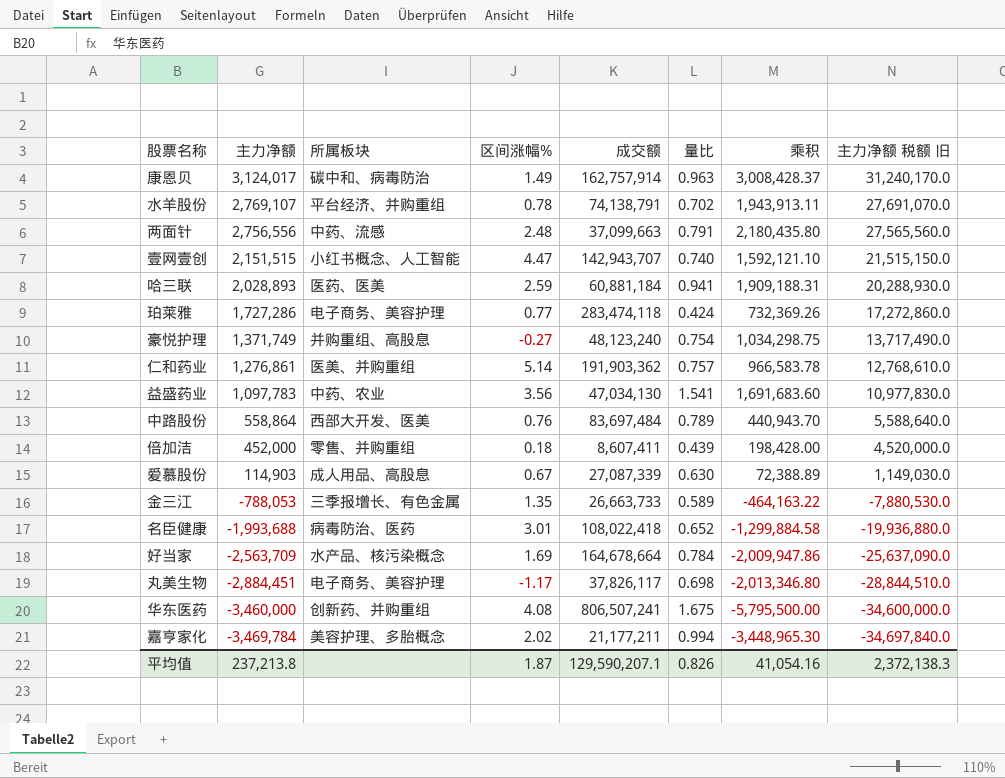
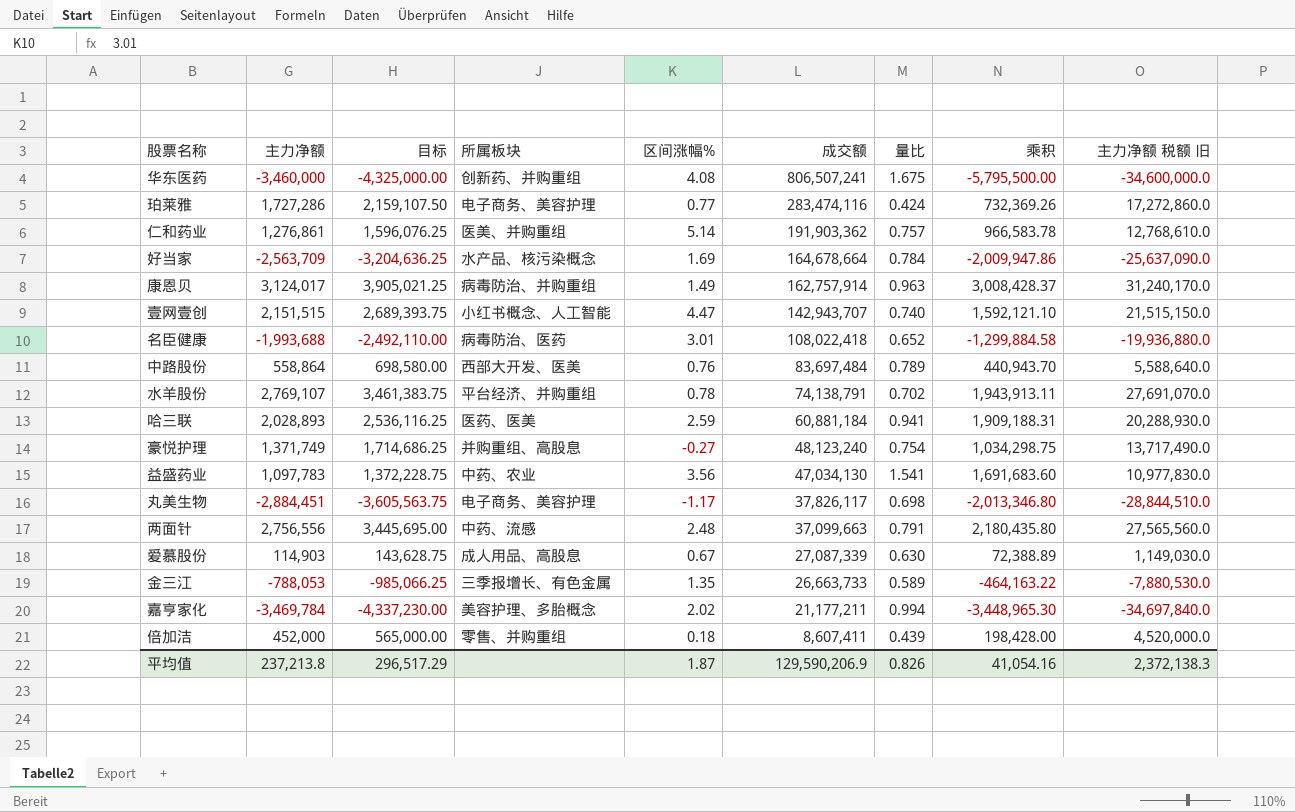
row order: 主力净额 descending -> 成交额 descending
column 目标 | formula: none -> [主力净额] * 1.25
珀莱雅 | 成交额: 283,474,118 -> 283,474,116
康恩贝 | 所属板块: 碳中和、病毒防治 -> 病毒防治、并购重组
平均值 | 成交额: 129,590,207.1 -> 129,590,206.9

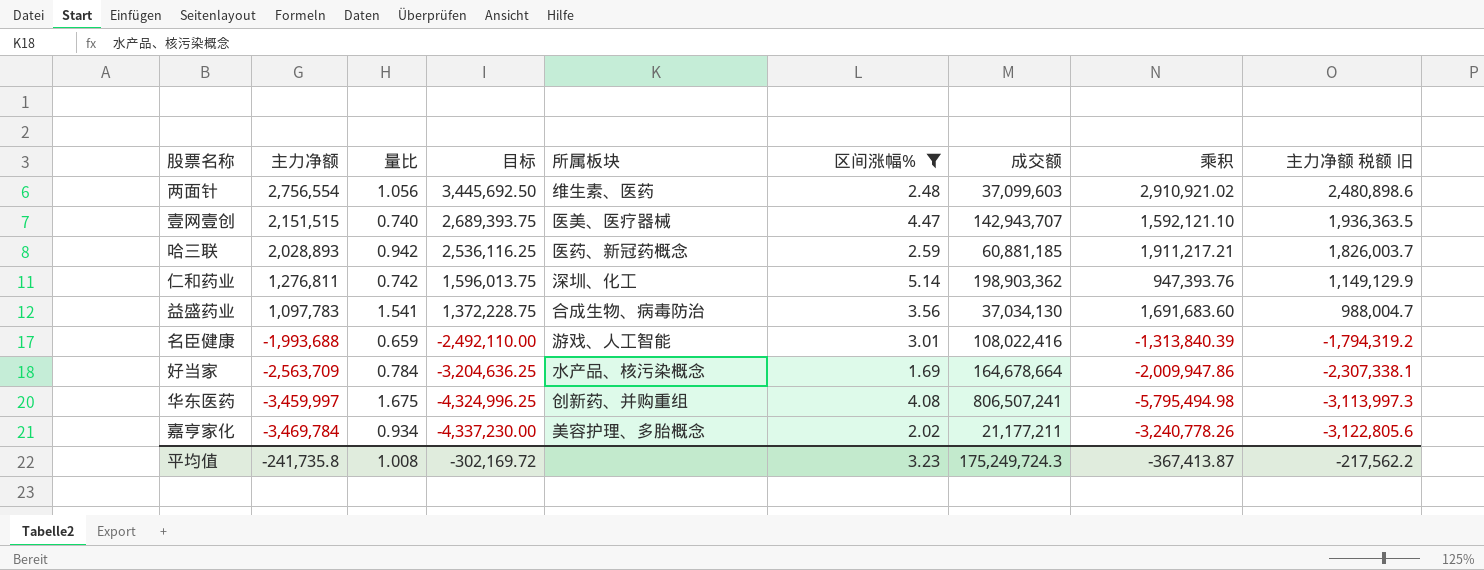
filter: none -> 区间涨幅% >= 1.69
row order: 成交额 descending -> 主力净额 descending
column 量比 | position: 7 -> 3
column 主力净额 税额 旧 | formula: [主力净额] * 10 -> [主力净额] * 0.9
两面针 | 主力净额: 2,756,556 -> 2,756,554
两面针 | 量比: 0.791 -> 1.056
两面针 | 目标: 3,445,695.00 -> 3,445,692.50
两面针 | 所属板块: 中药、流感 -> 维生素、医药
两面针 | 成交额: 37,099,663 -> 37,099,603
两面针 | 乘积: 2,180,435.80 -> 2,910,921.02
壹网壹创 | 所属板块: 小红书概念、人工智能 -> 医美、医疗器械
哈三联 | 量比: 0.941 -> 0.942
哈三联 | 所属板块: 医药、医美 -> 医药、新冠药概念
哈三联 | 成交额: 60,881,184 -> 60,881,185
哈三联 | 乘积: 1,909,188.31 -> 1,911,217.21
仁和药业 | 主力净额: 1,276,861 -> 1,276,811
仁和药业 | 量比: 0.757 -> 0.742
仁和药业 | 目标: 1,596,076.25 -> 1,596,013.75
仁和药业 | 所属板块: 医美、并购重组 -> 深圳、化工
仁和药业 | 成交额: 191,903,362 -> 198,903,362
仁和药业 | 乘积: 966,583.78 -> 947,393.76
益盛药业 | 所属板块: 中药、农业 -> 合成生物、病毒防治
益盛药业 | 成交额: 47,034,130 -> 37,034,130
名臣健康 | 量比: 0.652 -> 0.659
名臣健康 | 所属板块: 病毒防治、医药 -> 游戏、人工智能
名臣健康 | 成交额: 108,022,418 -> 108,022,416
名臣健康 | 乘积: -1,299,884.58 -> -1,313,840.39
华东医药 | 主力净额: -3,460,000 -> -3,459,997
华东医药 | 目标: -4,325,000.00 -> -4,324,996.25
华东医药 | 乘积: -5,795,500.00 -> -5,795,494.98
嘉亨家化 | 量比: 0.994 -> 0.934
嘉亨家化 | 乘积: -3,448,965.30 -> -3,240,778.26
平均值 | 主力净额: 237,213.8 -> -241,735.8
平均值 | 量比: 0.826 -> 1.008
平均值 | 目标: 296,517.29 -> -302,169.72
平均值 | 区间涨幅%: 1.87 -> 3.23
平均值 | 成交额: 129,590,206.9 -> 175,249,724.3
平均值 | 乘积: 41,054.16 -> -367,413.87
平均值 | 主力净额 税额 旧: 2,372,138.3 -> -217,562.2

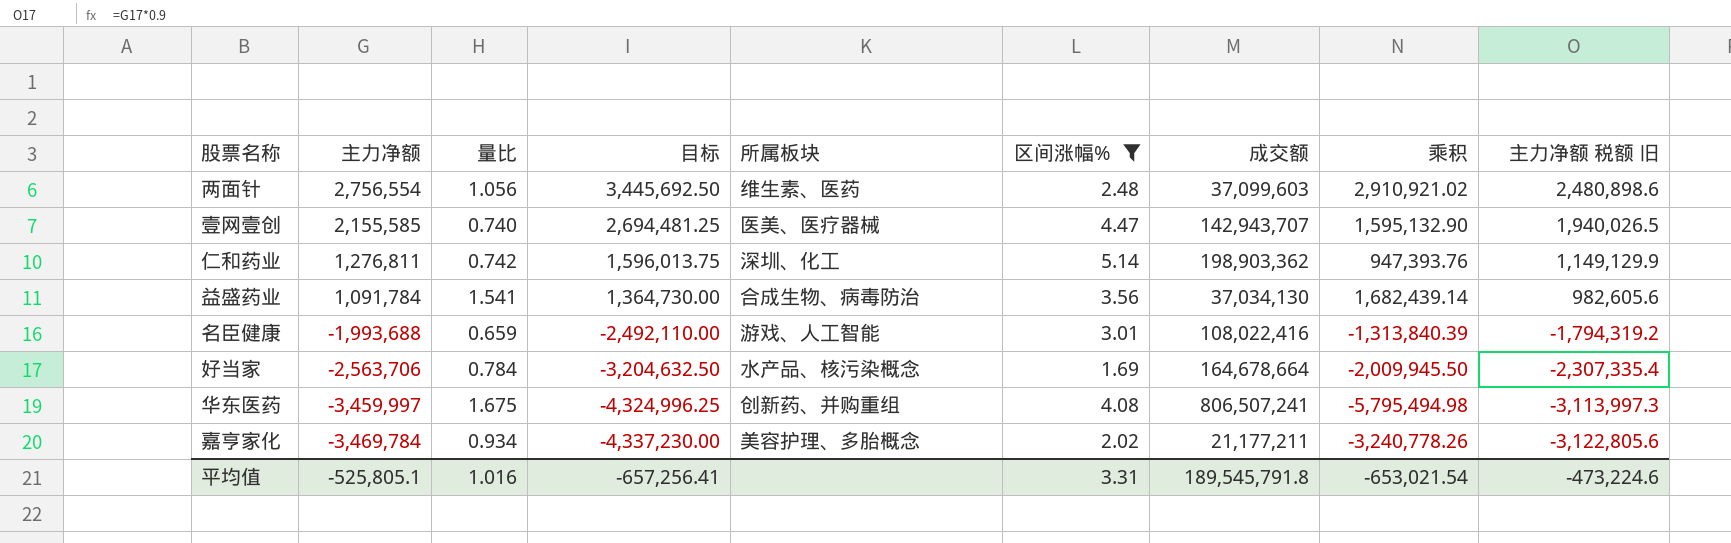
row 哈三联: 2,028,893 | 0.942 | 2,536,116.25 | 医药、新冠药概念 | 2.59 | 60,881,185 | 1,911,217.21 | 1,826,003.7 -> none
壹网壹创 | 主力净额: 2,151,515 -> 2,155,585
壹网壹创 | 目标: 2,689,393.75 -> 2,694,481.25
壹网壹创 | 乘积: 1,592,121.10 -> 1,595,132.90
壹网壹创 | 主力净额 税额 旧: 1,936,363.5 -> 1,940,026.5
益盛药业 | 主力净额: 1,097,783 -> 1,091,784
益盛药业 | 目标: 1,372,228.75 -> 1,364,730.00
益盛药业 | 乘积: 1,691,683.60 -> 1,682,439.14
益盛药业 | 主力净额 税额 旧: 988,004.7 -> 982,605.6
好当家 | 主力净额: -2,563,709 -> -2,563,706
好当家 | 目标: -3,204,636.25 -> -3,204,632.50
好当家 | 乘积: -2,009,947.86 -> -2,009,945.50
好当家 | 主力净额 税额 旧: -2,307,338.1 -> -2,307,335.4
平均值 | 主力净额: -241,735.8 -> -525,805.1
平均值 | 量比: 1.008 -> 1.016
平均值 | 目标: -302,169.72 -> -657,256.41
平均值 | 区间涨幅%: 3.23 -> 3.31
平均值 | 成交额: 175,249,724.3 -> 189,545,791.8
平均值 | 乘积: -367,413.87 -> -653,021.54
平均值 | 主力净额 税额 旧: -217,562.2 -> -473,224.6

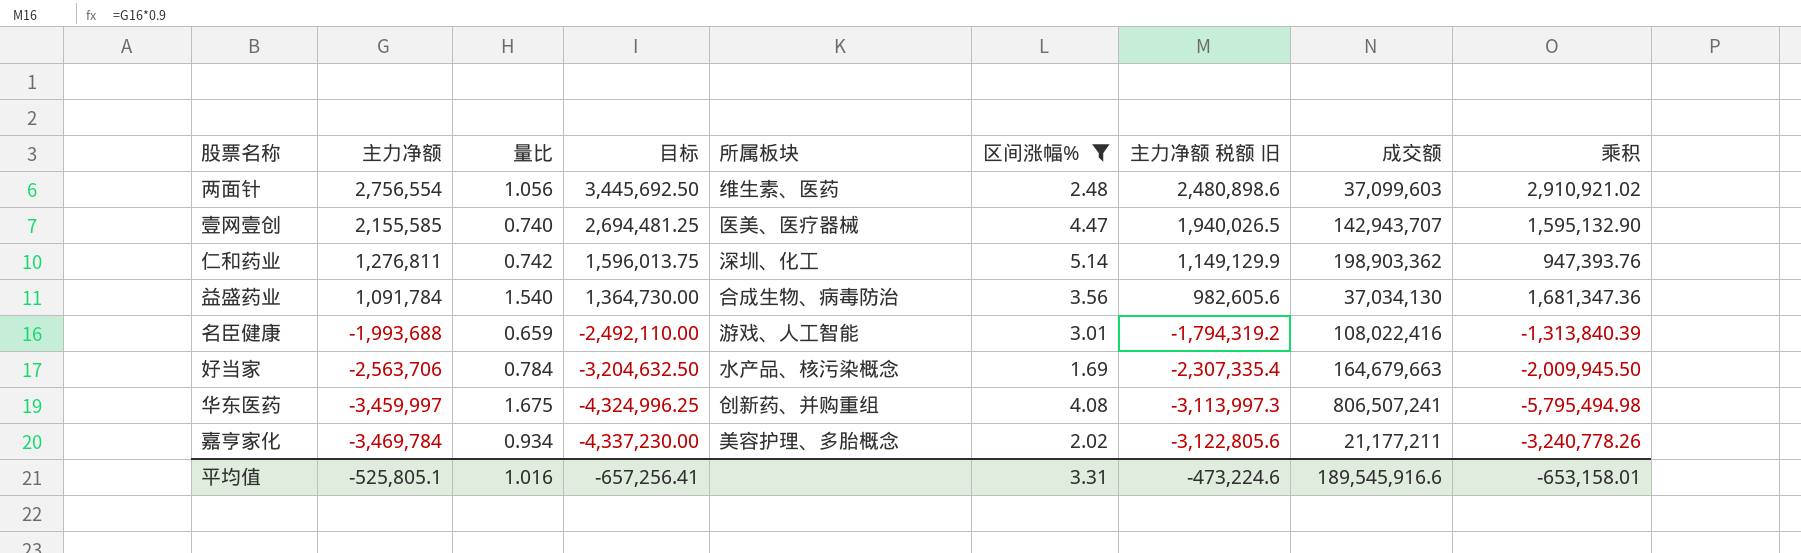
column 主力净额 税额 旧 | position: 9 -> 7
益盛药业 | 量比: 1.541 -> 1.540
益盛药业 | 乘积: 1,682,439.14 -> 1,681,347.36
好当家 | 成交额: 164,678,664 -> 164,679,663
平均值 | 成交额: 189,545,791.8 -> 189,545,916.6
平均值 | 乘积: -653,021.54 -> -653,158.01

